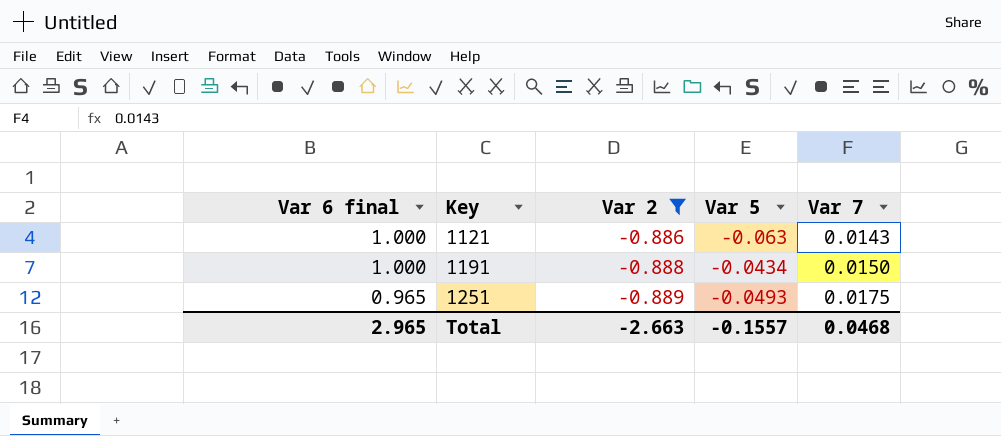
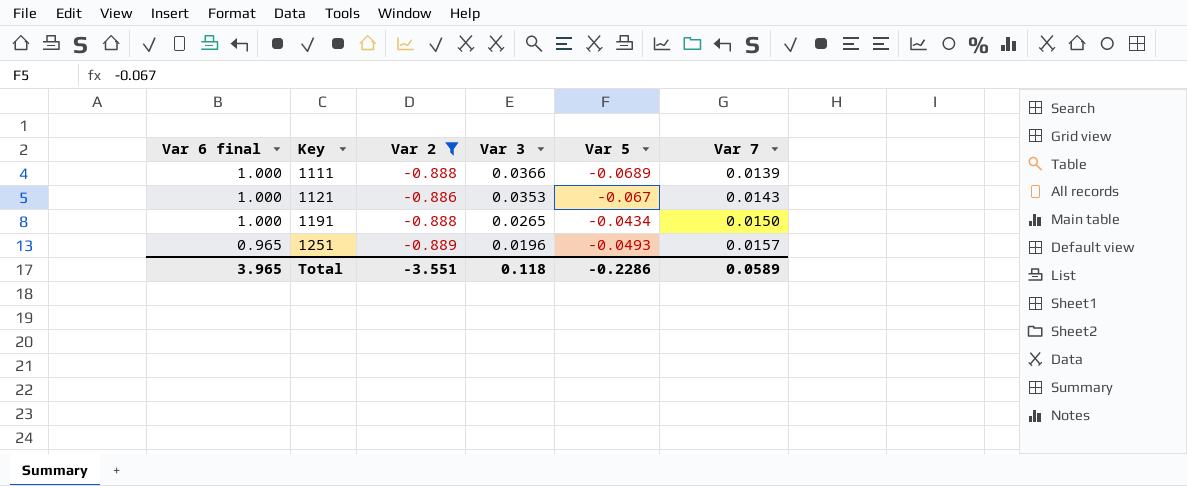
column Var 3 | position: none -> 4
row 1111: none -> 1.000 | -0.888 | 0.0366 | -0.0689 | 0.0139
1121 | Var 5: -0.063 -> -0.067
1251 | Var 7: 0.0175 -> 0.0157
Total | Var 6 final: 2.965 -> 3.965
Total | Var 2: -2.663 -> -3.551
Total | Var 5: -0.1557 -> -0.2286
Total | Var 7: 0.0468 -> 0.0589

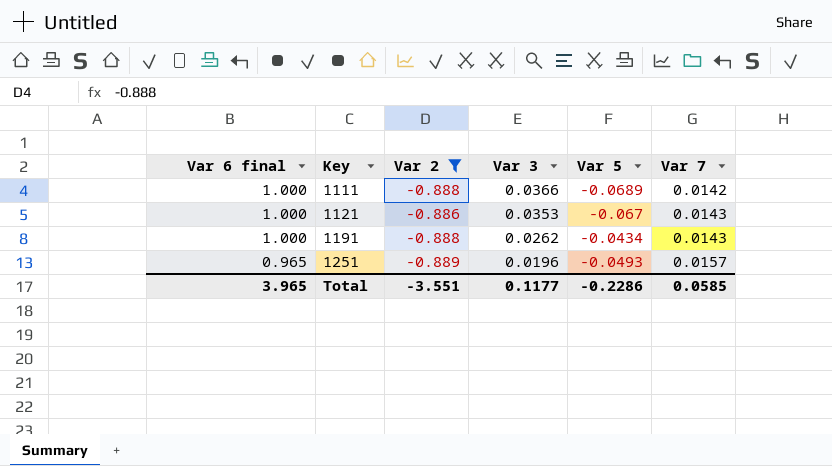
1111 | Var 7: 0.0139 -> 0.0142
1191 | Var 3: 0.0265 -> 0.0262
1191 | Var 7: 0.0150 -> 0.0143
Total | Var 3: 0.118 -> 0.1177
Total | Var 7: 0.0589 -> 0.0585

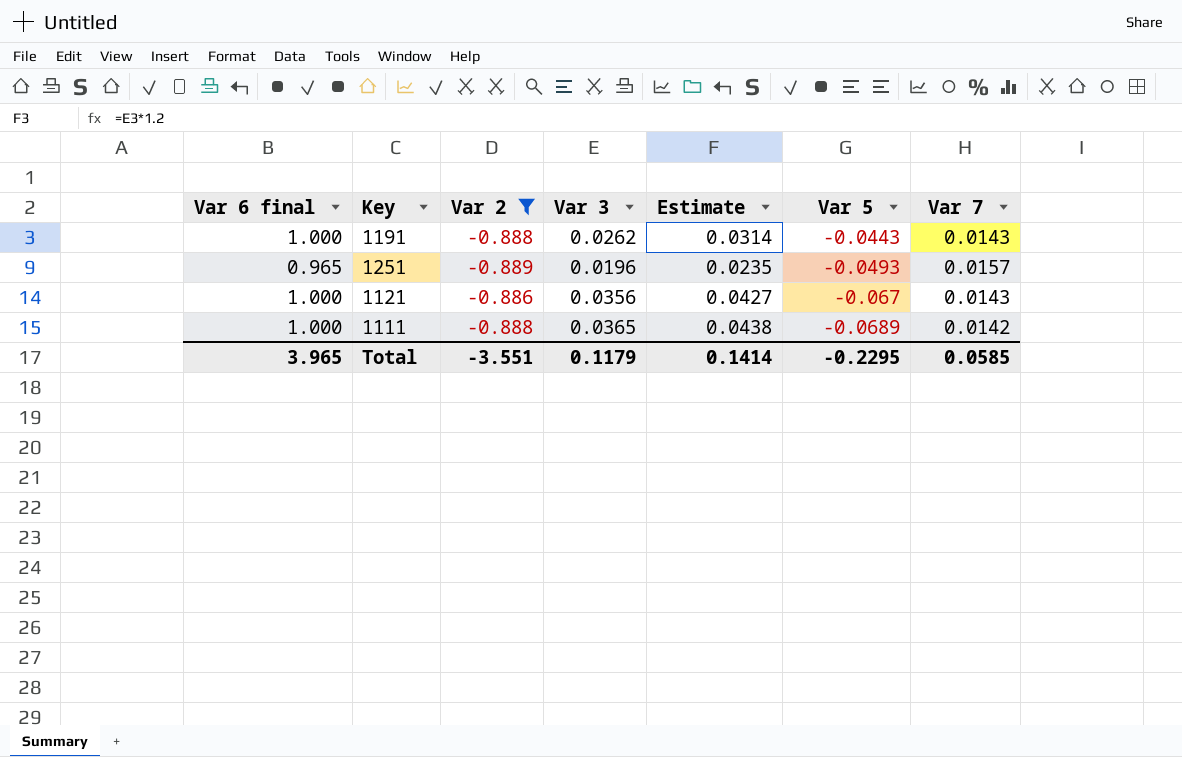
row order: Var 6 final descending -> Var 5 descending
column Estimate | formula: none -> [Var 3] * 1.2
1191 | Var 5: -0.0434 -> -0.0443
1121 | Var 3: 0.0353 -> 0.0356
1111 | Var 3: 0.0366 -> 0.0365
Total | Var 3: 0.1177 -> 0.1179
Total | Var 5: -0.2286 -> -0.2295

